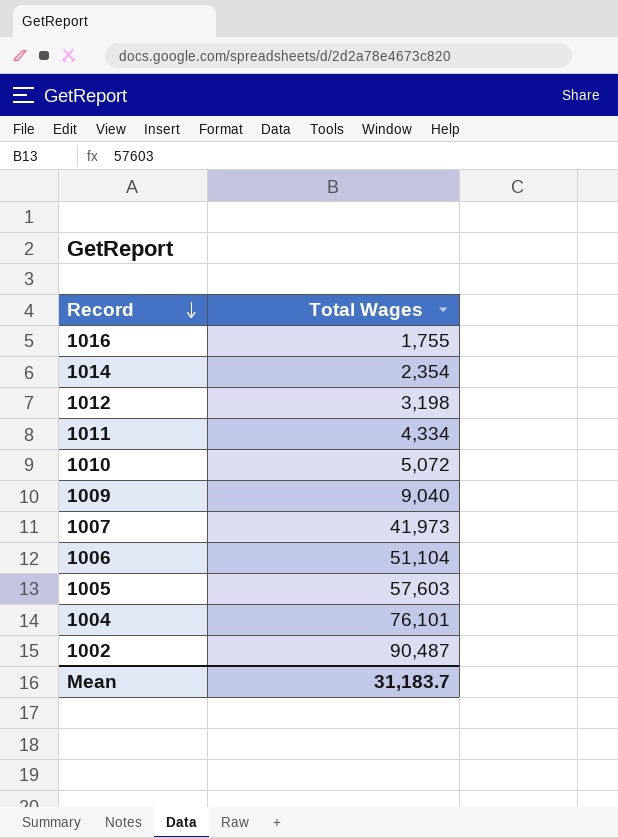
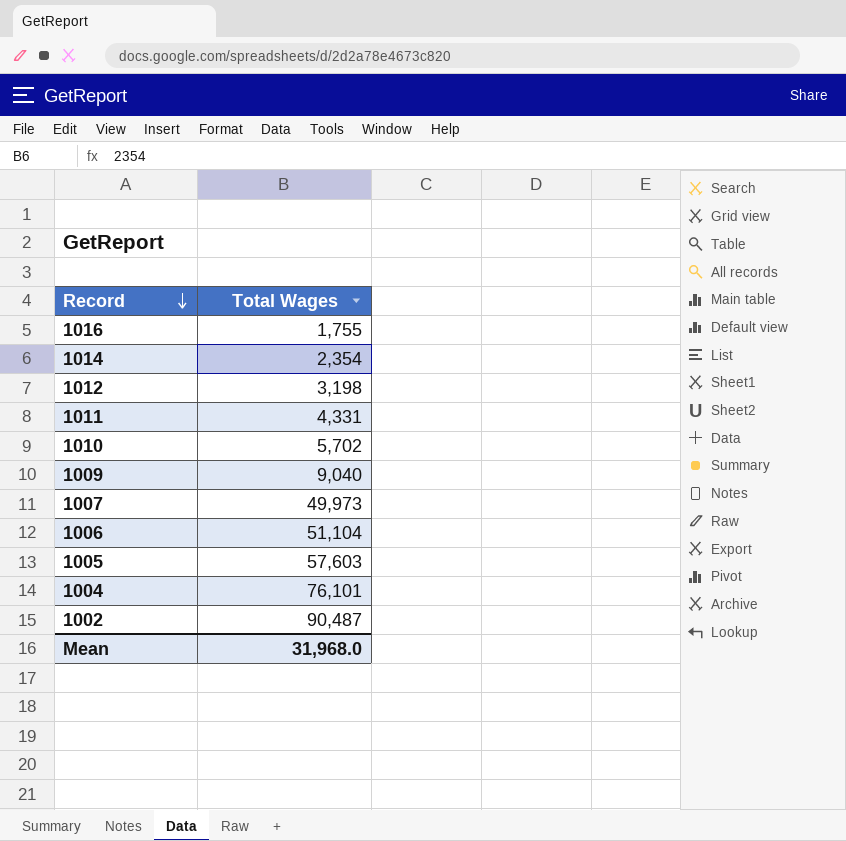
1011 | Total Wages: 4,334 -> 4,331
1010 | Total Wages: 5,072 -> 5,702
1007 | Total Wages: 41,973 -> 49,973
Mean | Total Wages: 31,183.7 -> 31,968.0

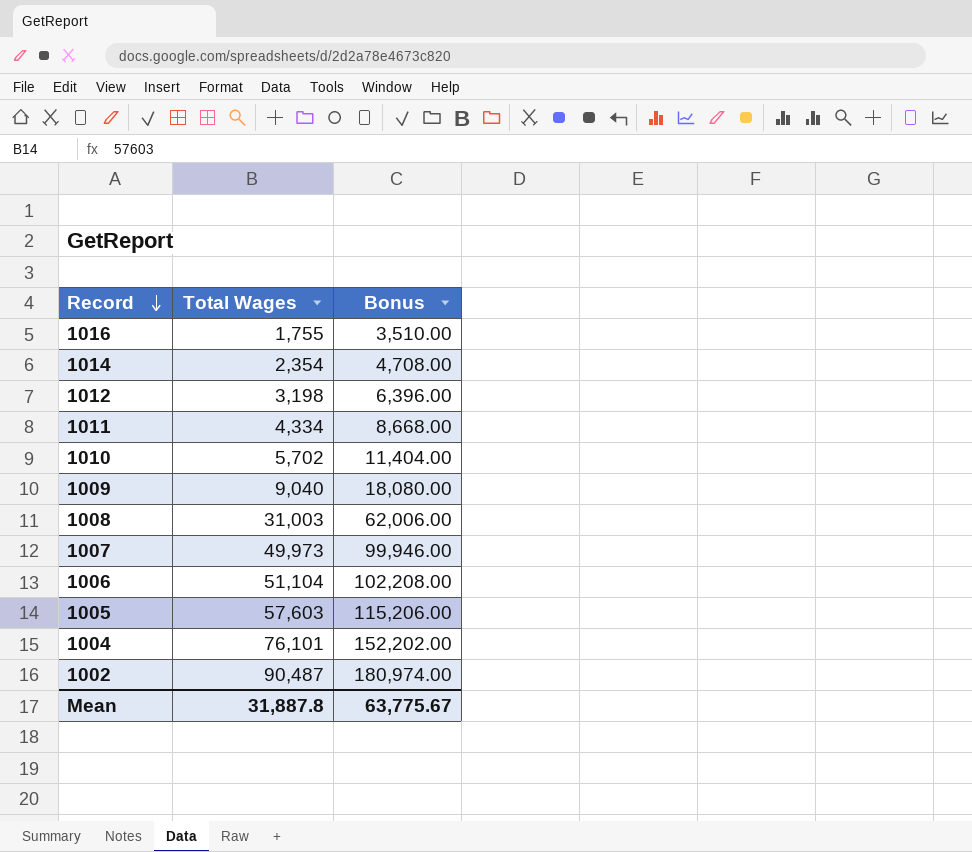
column Bonus | formula: none -> [Total Wages] * 2
1011 | Total Wages: 4,331 -> 4,334
row 1008: none -> 31,003 | 62,006.00
Mean | Total Wages: 31,968.0 -> 31,887.8

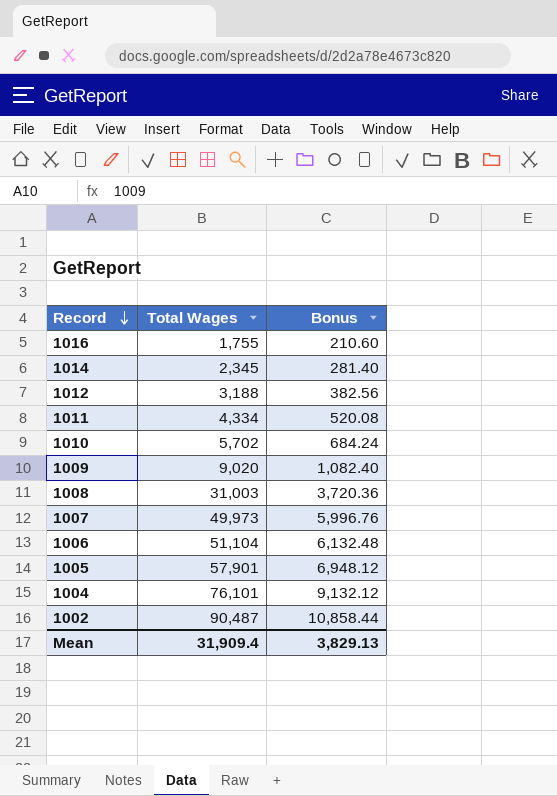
column Bonus | formula: [Total Wages] * 2 -> [Total Wages] * 0.12
1014 | Total Wages: 2,354 -> 2,345
1012 | Total Wages: 3,198 -> 3,188
1009 | Total Wages: 9,040 -> 9,020
1005 | Total Wages: 57,603 -> 57,901
Mean | Total Wages: 31,887.8 -> 31,909.4
Mean | Bonus: 63,775.67 -> 3,829.13

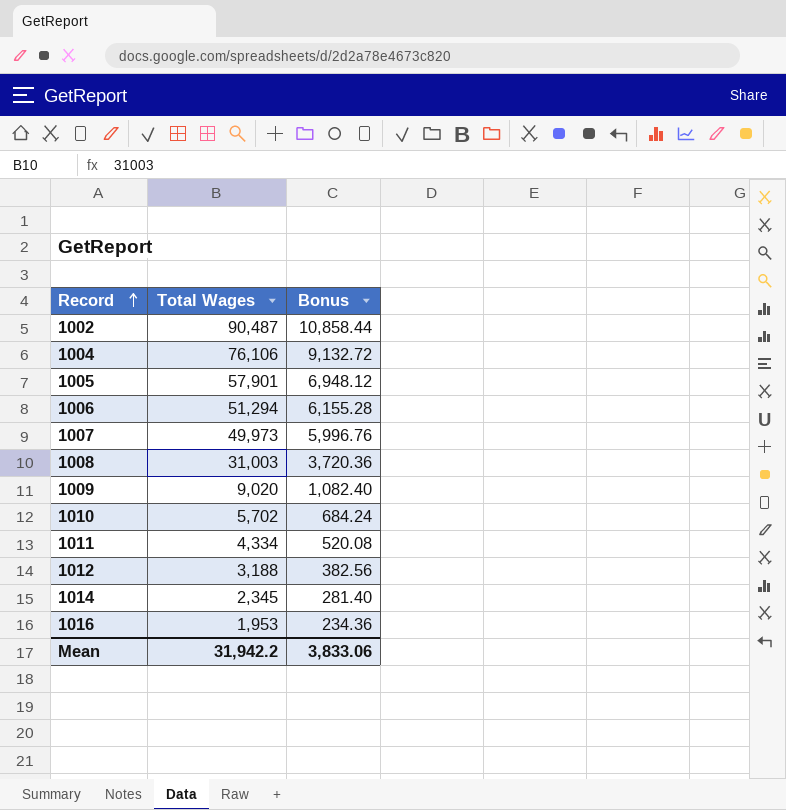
row order: Record descending -> Record ascending
1004 | Total Wages: 76,101 -> 76,106
1004 | Bonus: 9,132.12 -> 9,132.72
1006 | Total Wages: 51,104 -> 51,294
1006 | Bonus: 6,132.48 -> 6,155.28
1016 | Total Wages: 1,755 -> 1,953
1016 | Bonus: 210.60 -> 234.36
Mean | Total Wages: 31,909.4 -> 31,942.2
Mean | Bonus: 3,829.13 -> 3,833.06

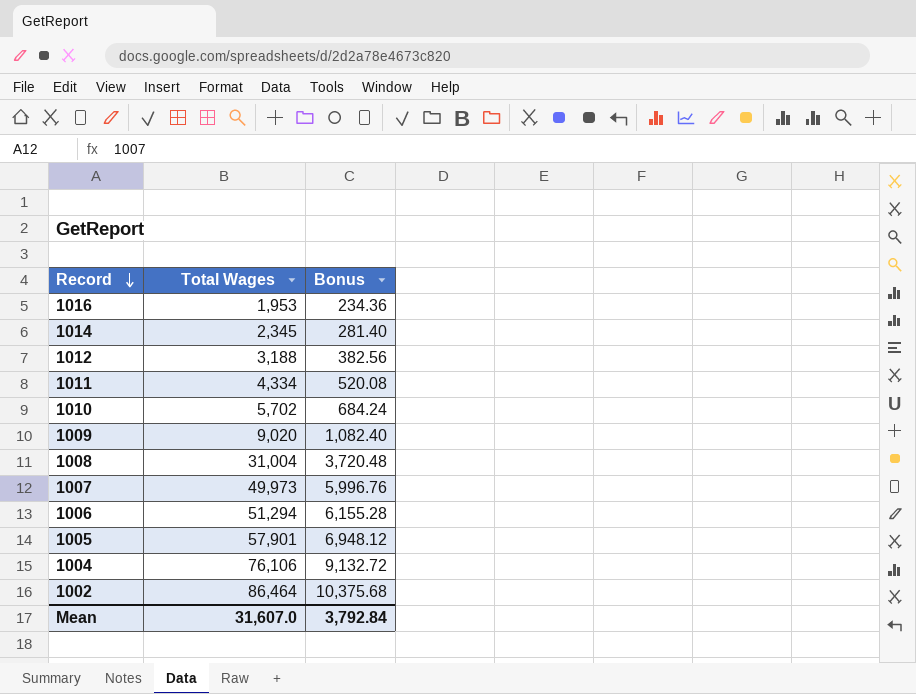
row order: Record ascending -> Record descending
1008 | Total Wages: 31,003 -> 31,004
1008 | Bonus: 3,720.36 -> 3,720.48
1002 | Total Wages: 90,487 -> 86,464
1002 | Bonus: 10,858.44 -> 10,375.68
Mean | Total Wages: 31,942.2 -> 31,607.0
Mean | Bonus: 3,833.06 -> 3,792.84

